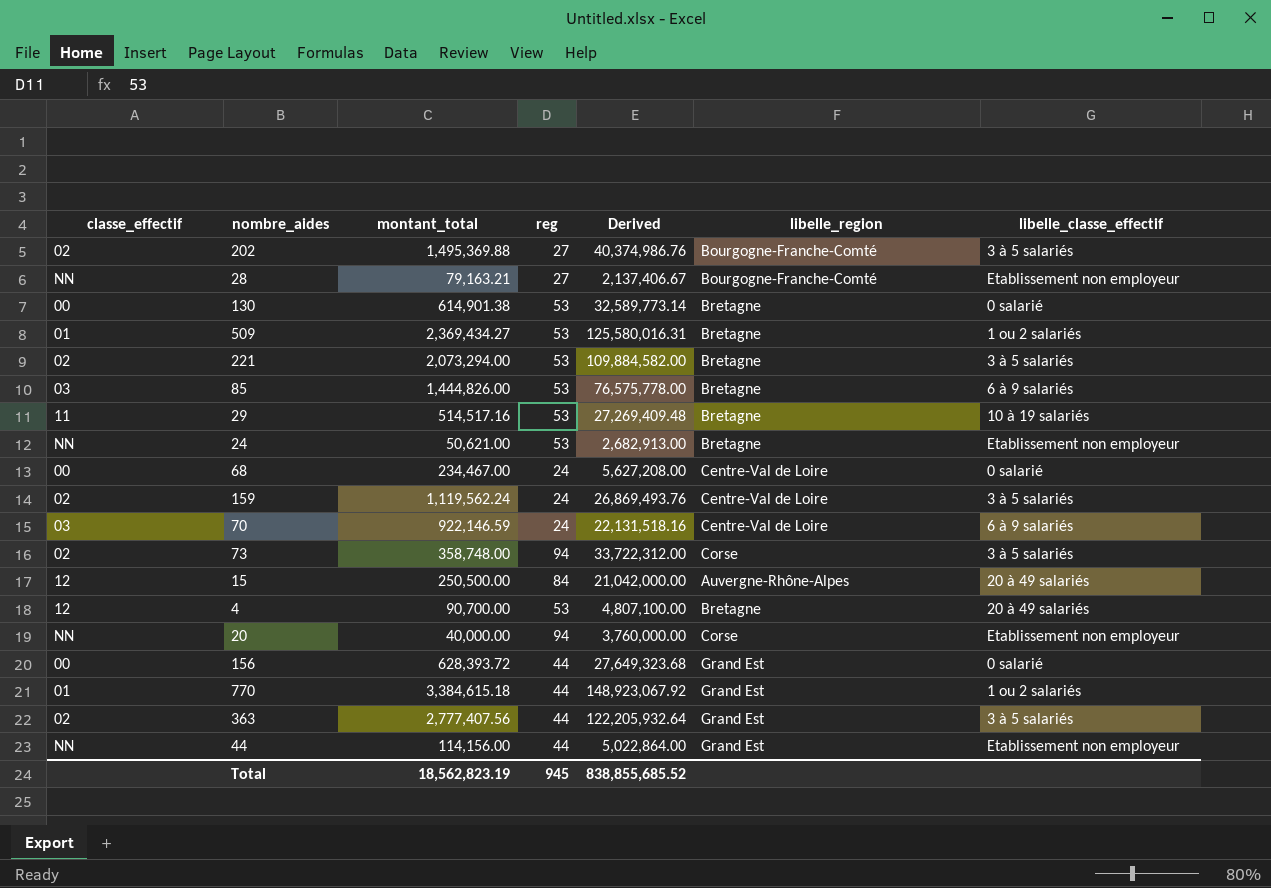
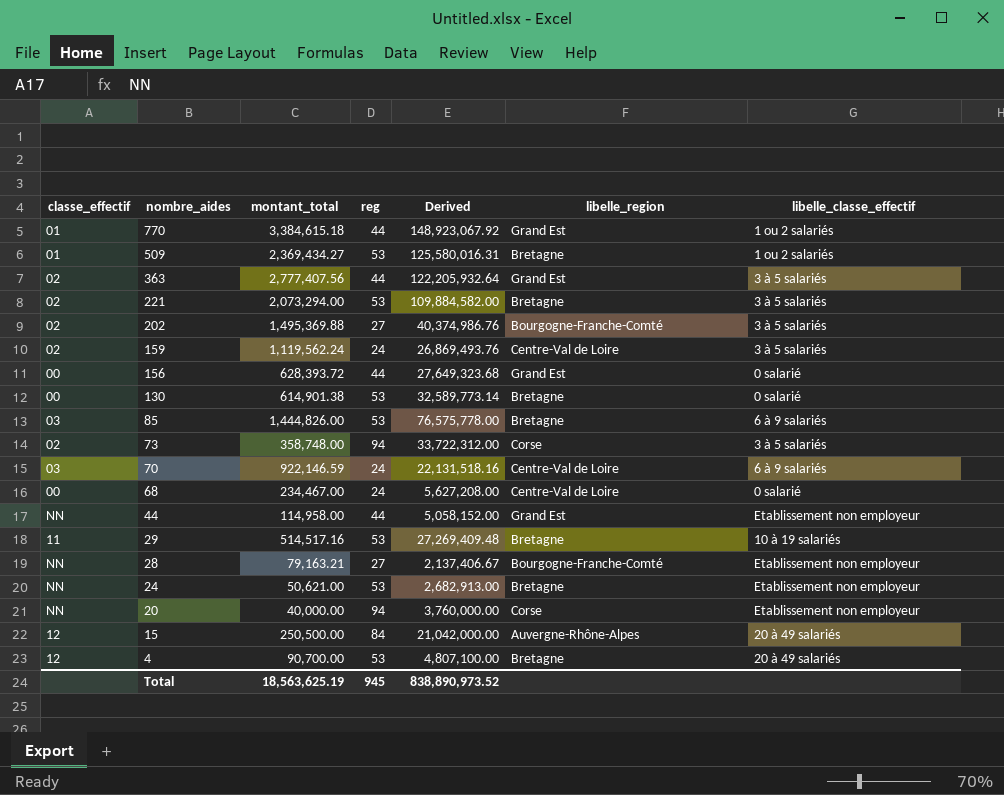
row order: none -> nombre_aides descending
44 | montant_total: 114,156.00 -> 114,958.00
44 | Derived: 5,022,864.00 -> 5,058,152.00
Total | montant_total: 18,562,823.19 -> 18,563,625.19
Total | Derived: 838,855,685.52 -> 838,890,973.52

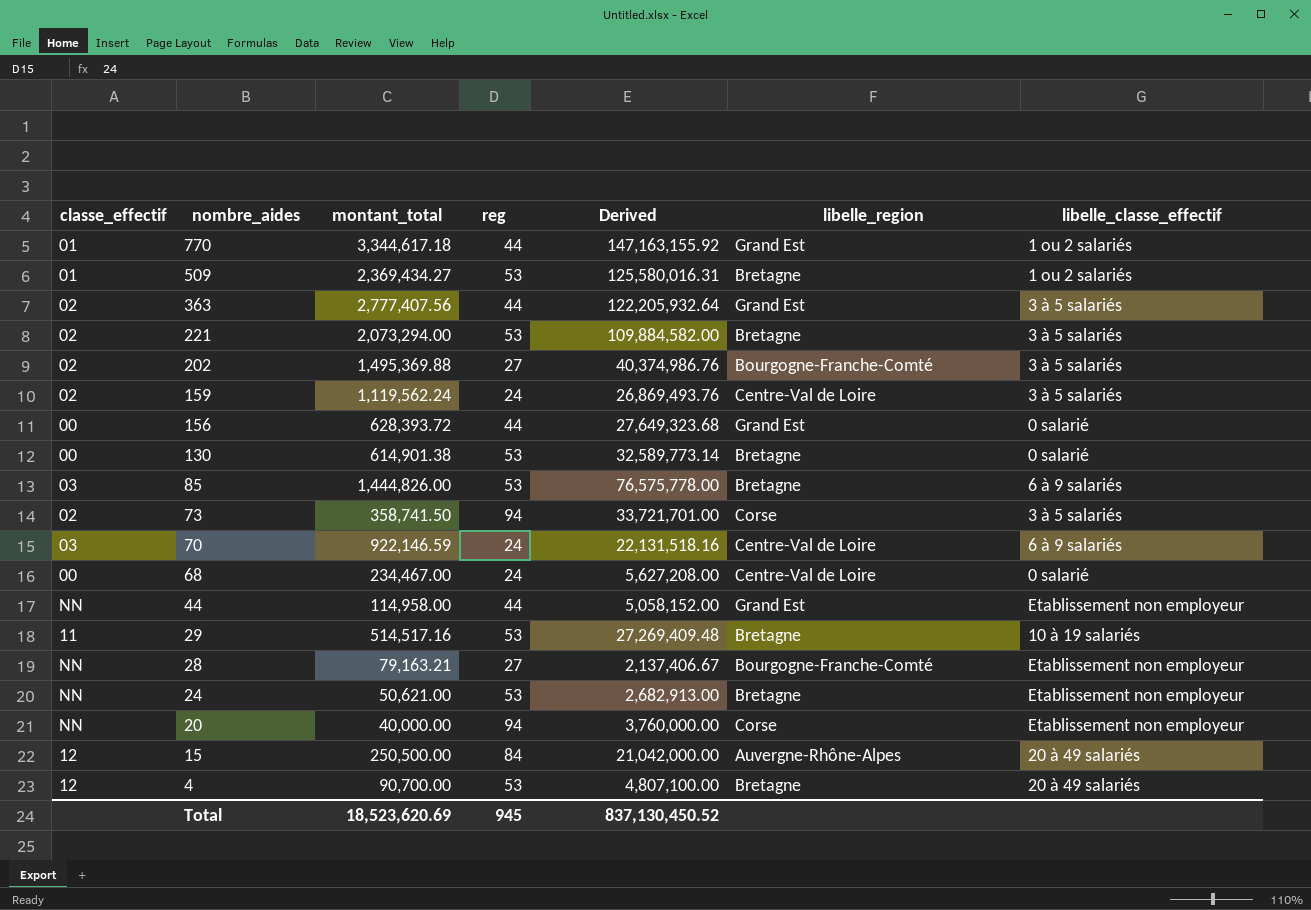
770 | montant_total: 3,384,615.18 -> 3,344,617.18
770 | Derived: 148,923,067.92 -> 147,163,155.92
73 | montant_total: 358,748.00 -> 358,741.50
73 | Derived: 33,722,312.00 -> 33,721,701.00
Total | montant_total: 18,563,625.19 -> 18,523,620.69
Total | Derived: 838,890,973.52 -> 837,130,450.52

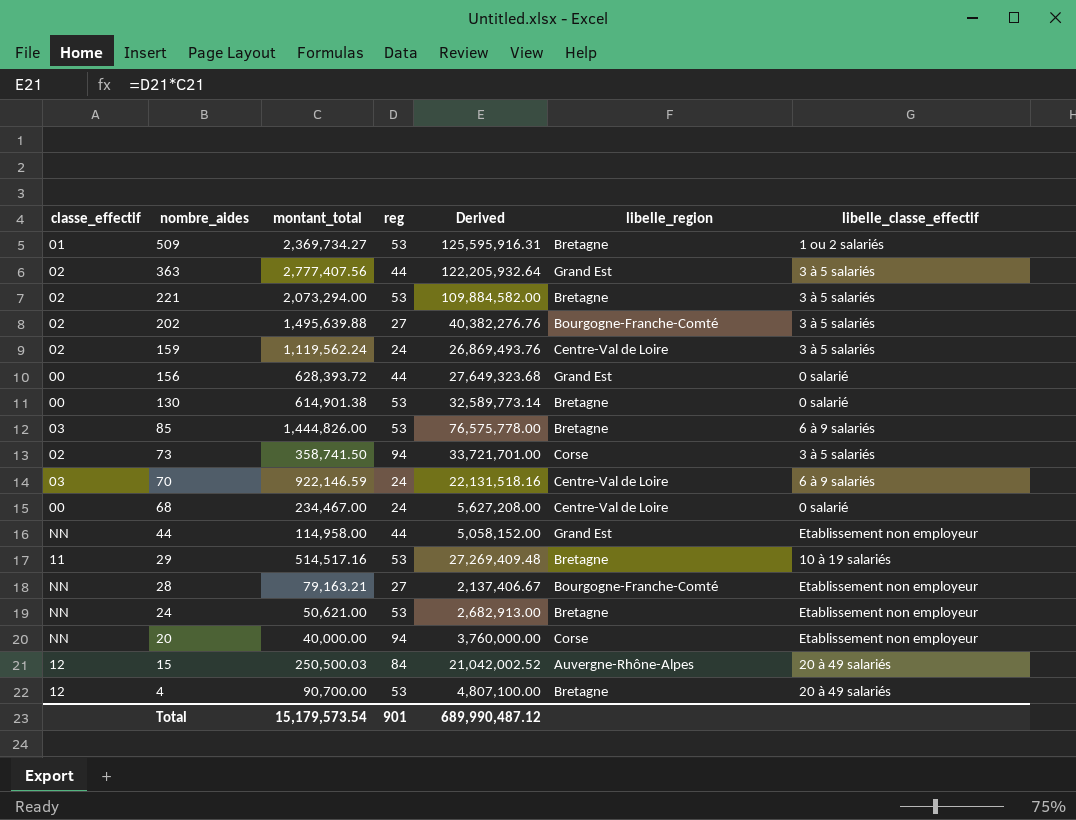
row 770: 01 | 3,344,617.18 | 44 | 147,163,155.92 | Grand Est | 1 ou 2 salariés -> none
509 | montant_total: 2,369,434.27 -> 2,369,734.27
509 | Derived: 125,580,016.31 -> 125,595,916.31
202 | montant_total: 1,495,369.88 -> 1,495,639.88
202 | Derived: 40,374,986.76 -> 40,382,276.76
15 | montant_total: 250,500.00 -> 250,500.03
15 | Derived: 21,042,000.00 -> 21,042,002.52
Total | montant_total: 18,523,620.69 -> 15,179,573.54
Total | reg: 945 -> 901
Total | Derived: 837,130,450.52 -> 689,990,487.12

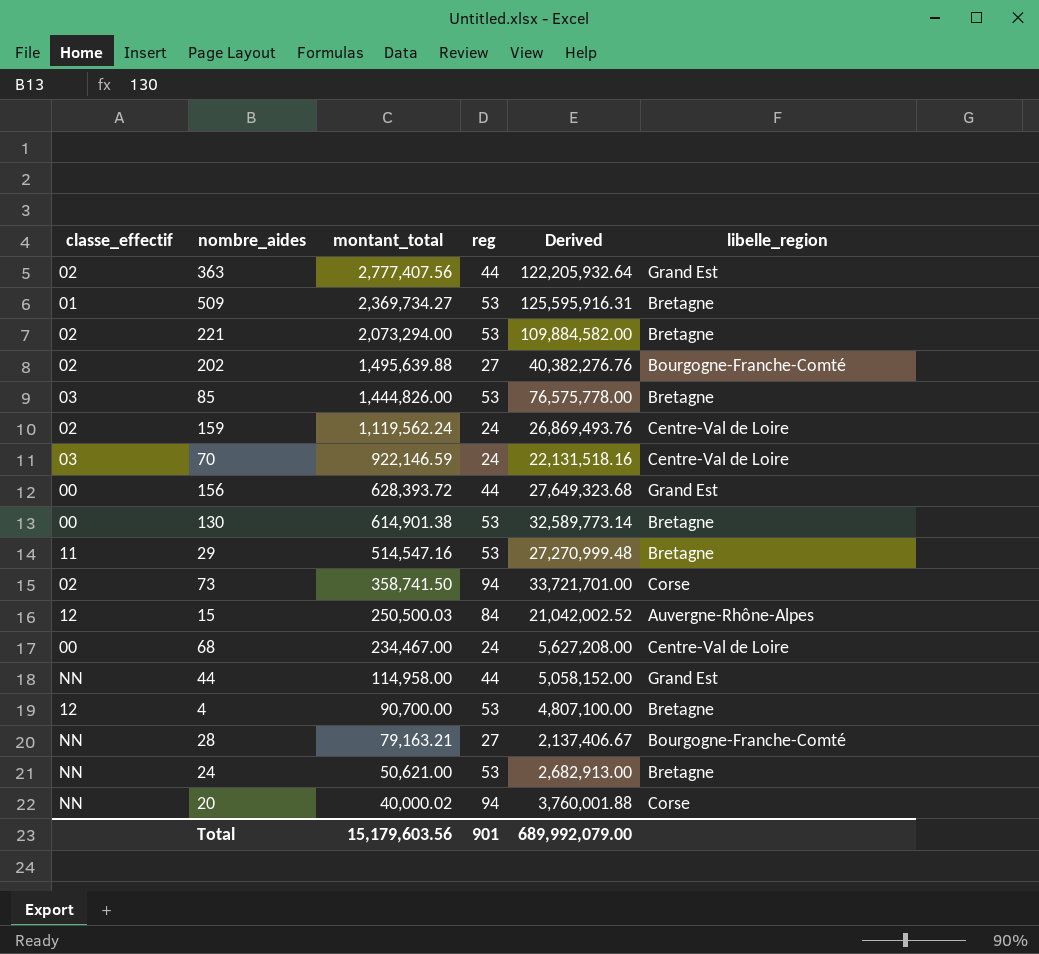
row order: nombre_aides descending -> montant_total descending
column libelle_classe_effectif | position: 7 -> none
29 | montant_total: 514,517.16 -> 514,547.16
29 | Derived: 27,269,409.48 -> 27,270,999.48
20 | montant_total: 40,000.00 -> 40,000.02
20 | Derived: 3,760,000.00 -> 3,760,001.88
Total | montant_total: 15,179,573.54 -> 15,179,603.56
Total | Derived: 689,990,487.12 -> 689,992,079.00

